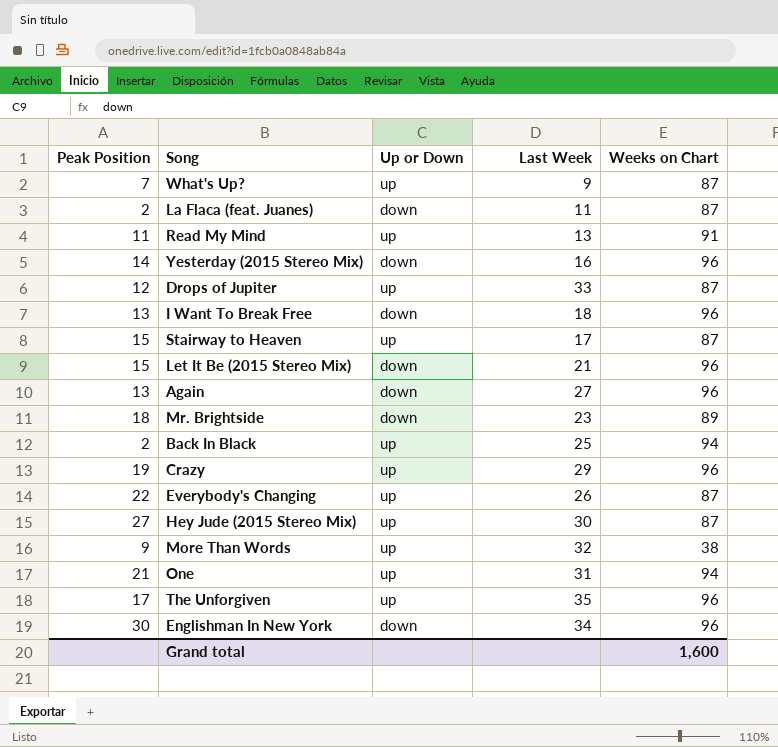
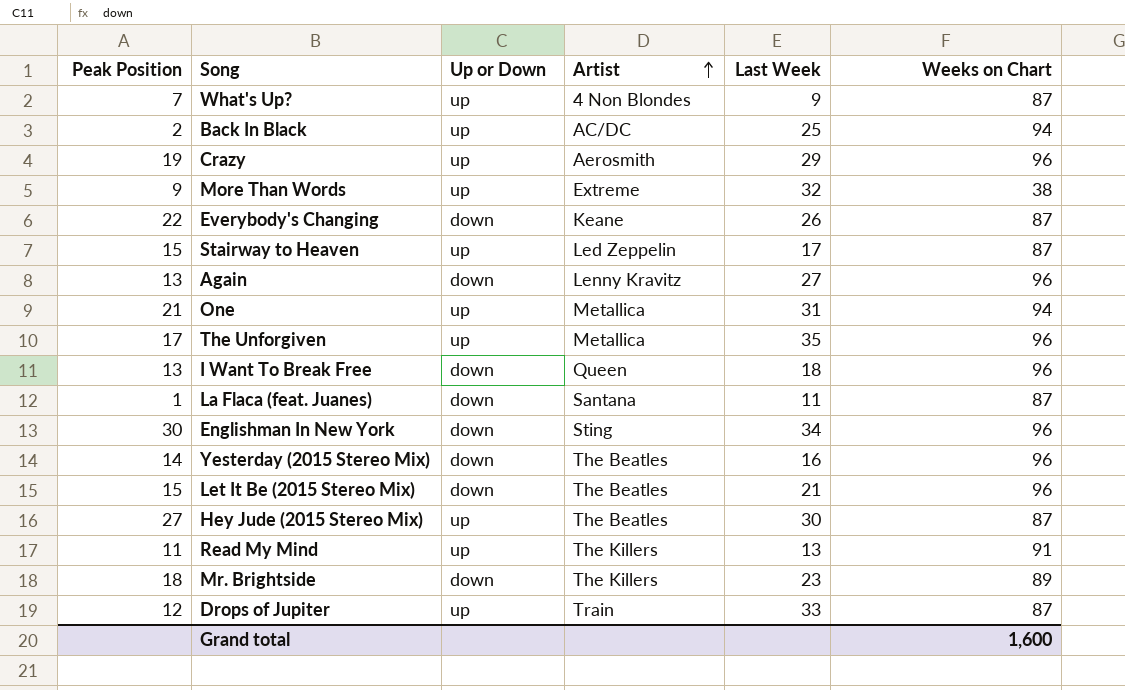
row order: none -> Artist ascending
column Artist | position: none -> 4
Everybody's Changing | Up or Down: up -> down
La Flaca (feat. Juanes) | Peak Position: 2 -> 1

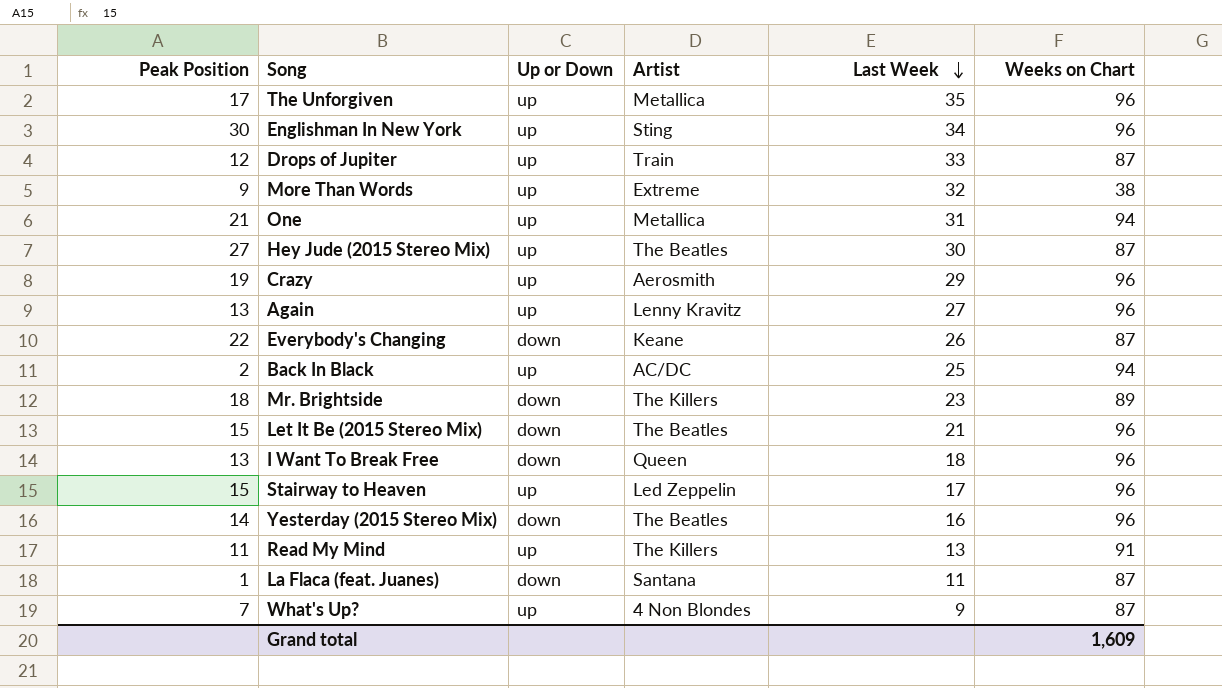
row order: Artist ascending -> Last Week descending
Englishman In New York | Up or Down: down -> up
Again | Up or Down: down -> up
Stairway to Heaven | Weeks on Chart: 87 -> 96
Grand total | Weeks on Chart: 1,600 -> 1,609

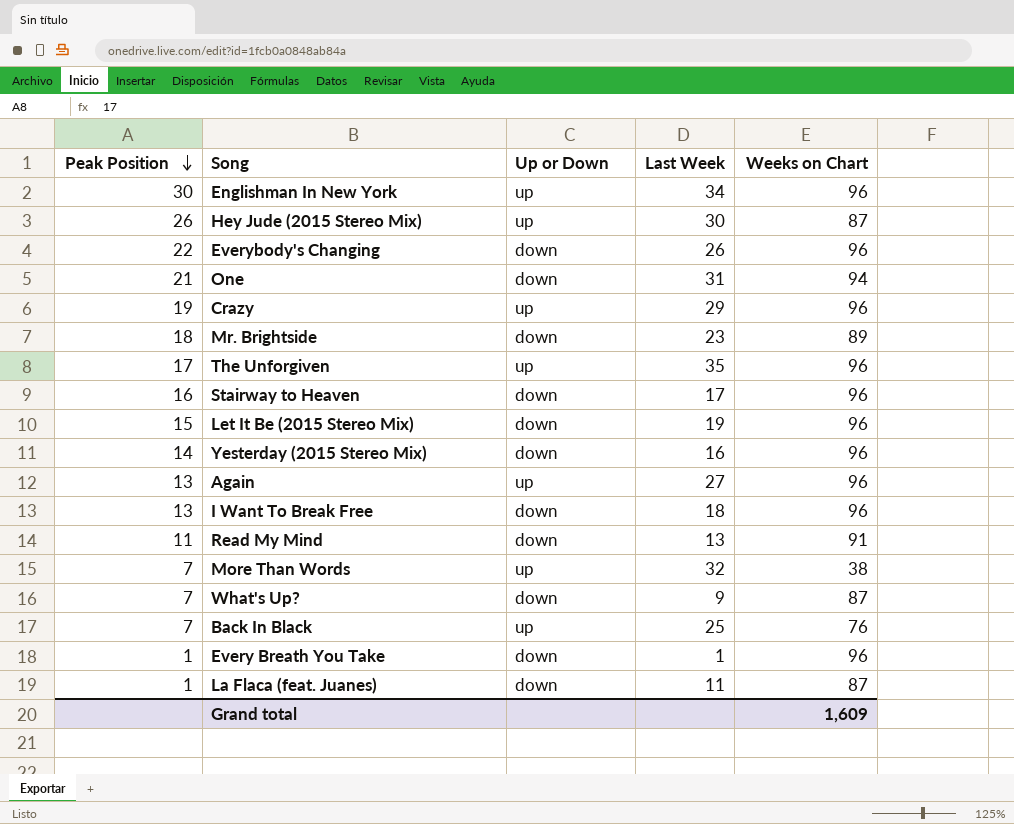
row order: Last Week descending -> Peak Position descending
column Artist | position: 4 -> none
row Drops of Jupiter: 12 | up | Train | 33 | 87 -> none
Hey Jude (2015 Stereo Mix) | Peak Position: 27 -> 26
Everybody's Changing | Weeks on Chart: 87 -> 96
One | Up or Down: up -> down
Stairway to Heaven | Peak Position: 15 -> 16
Stairway to Heaven | Up or Down: up -> down
Let It Be (2015 Stereo Mix) | Last Week: 21 -> 19
Read My Mind | Up or Down: up -> down
More Than Words | Peak Position: 9 -> 7
What's Up? | Up or Down: up -> down
Back In Black | Peak Position: 2 -> 7
Back In Black | Weeks on Chart: 94 -> 76
row Every Breath You Take: none -> 1 | down | 1 | 96

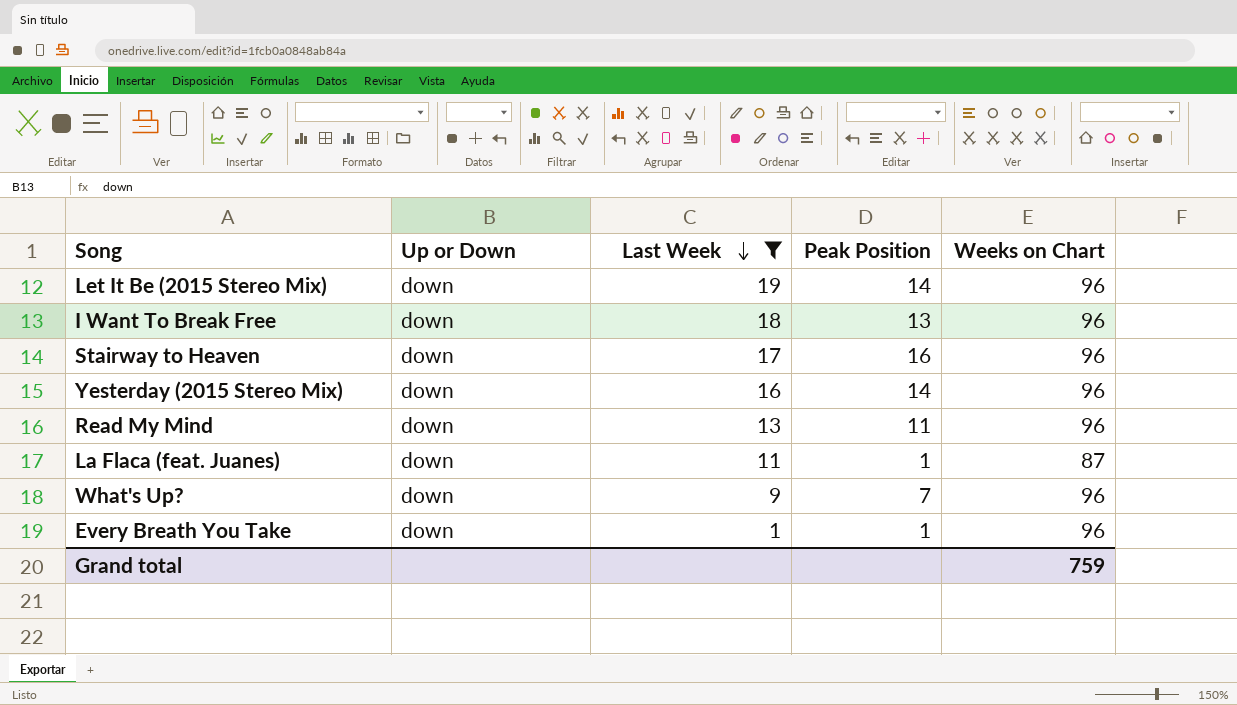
filter: none -> Last Week <= 19
row order: Peak Position descending -> Last Week descending
column Peak Position | position: 1 -> 4
Let It Be (2015 Stereo Mix) | Peak Position: 15 -> 14
Read My Mind | Weeks on Chart: 91 -> 96
What's Up? | Weeks on Chart: 87 -> 96
Grand total | Weeks on Chart: 1,609 -> 759

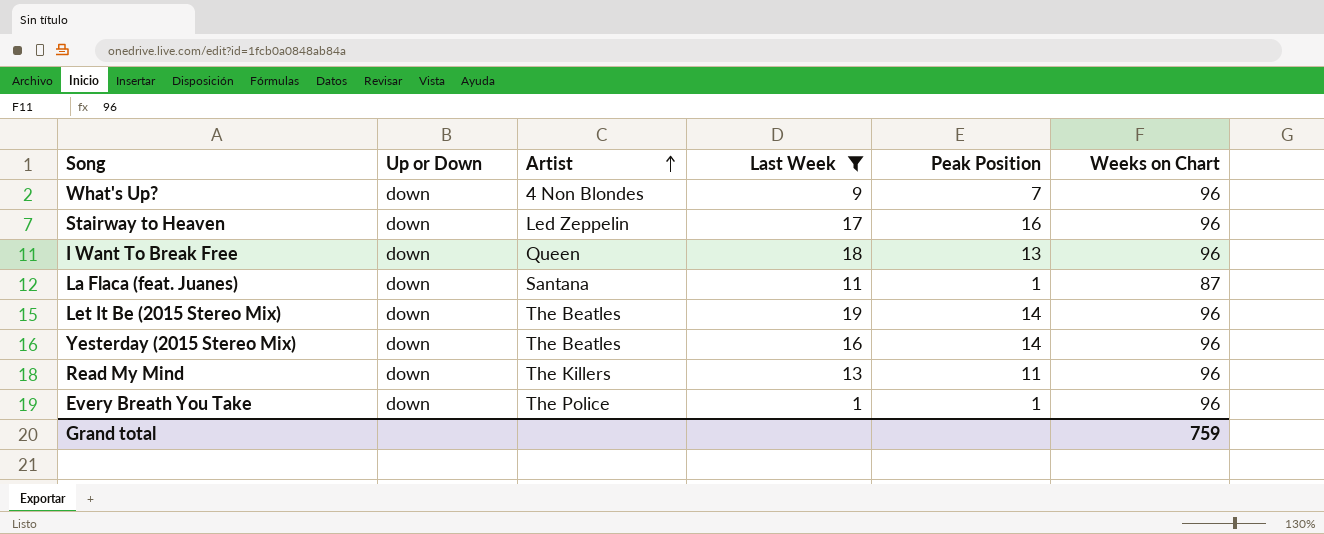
row order: Last Week descending -> Artist ascending
column Artist | position: none -> 3

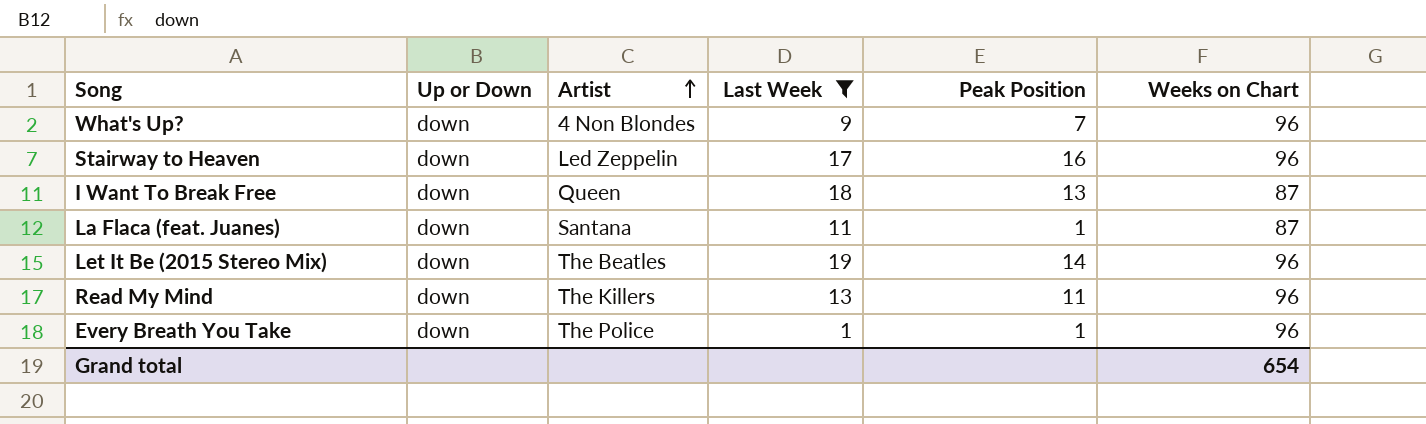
row Yesterday (2015 Stereo Mix): down | The Beatles | 16 | 14 | 96 -> none
I Want To Break Free | Weeks on Chart: 96 -> 87
Grand total | Weeks on Chart: 759 -> 654

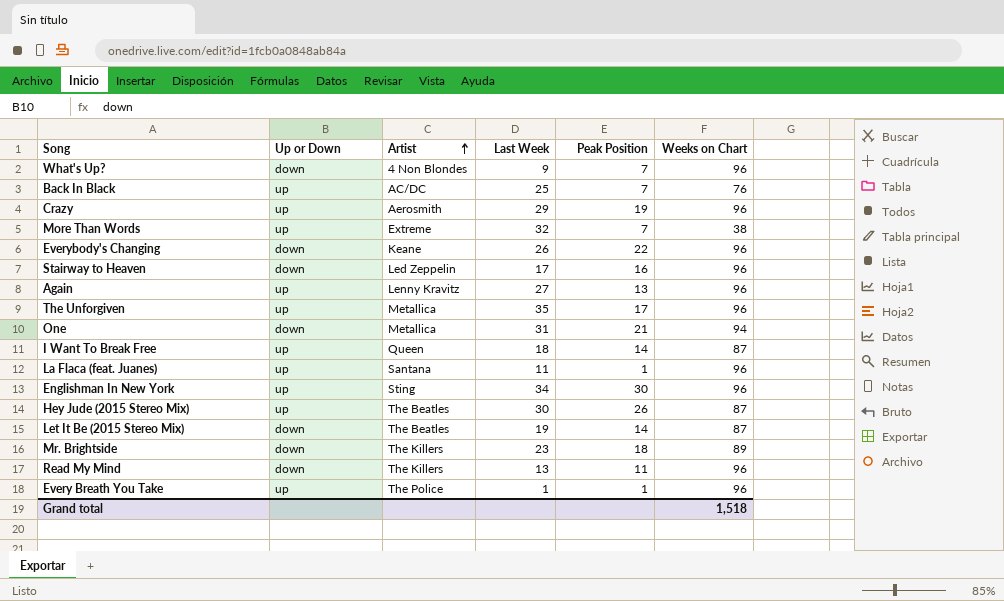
filter: Last Week <= 19 -> none
I Want To Break Free | Up or Down: down -> up
I Want To Break Free | Peak Position: 13 -> 14
La Flaca (feat. Juanes) | Up or Down: down -> up
La Flaca (feat. Juanes) | Weeks on Chart: 87 -> 96
Let It Be (2015 Stereo Mix) | Weeks on Chart: 96 -> 87
Every Breath You Take | Up or Down: down -> up
Grand total | Weeks on Chart: 654 -> 1,518

